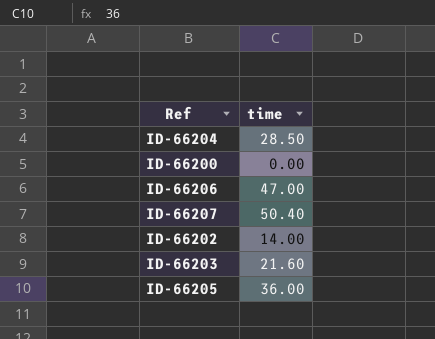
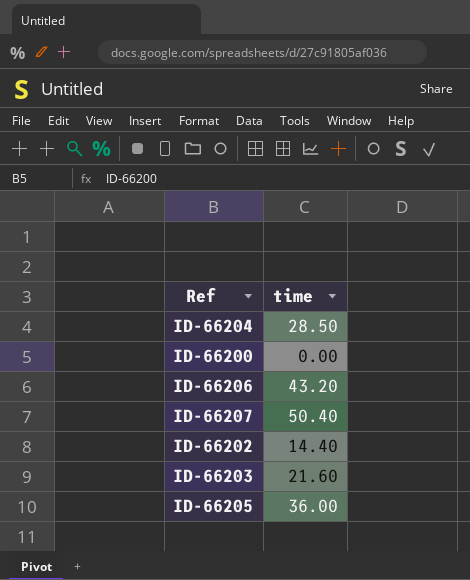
ID-66206 | time: 47.00 -> 43.20
ID-66202 | time: 14.00 -> 14.40

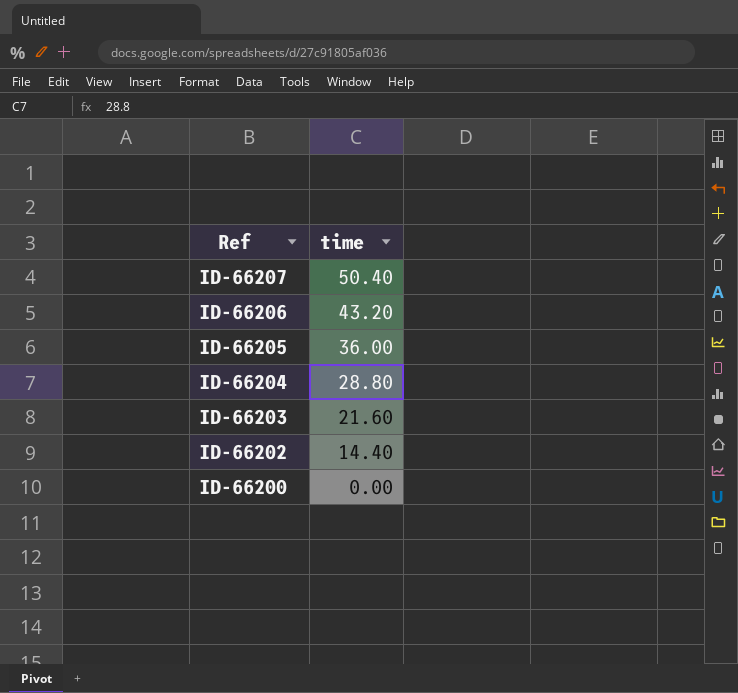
row order: none -> Ref descending
ID-66204 | time: 28.50 -> 28.80

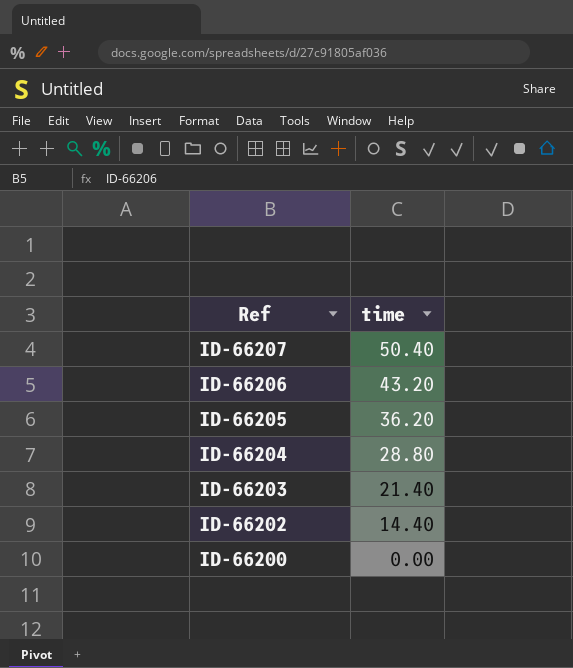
ID-66205 | time: 36.00 -> 36.20
ID-66203 | time: 21.60 -> 21.40

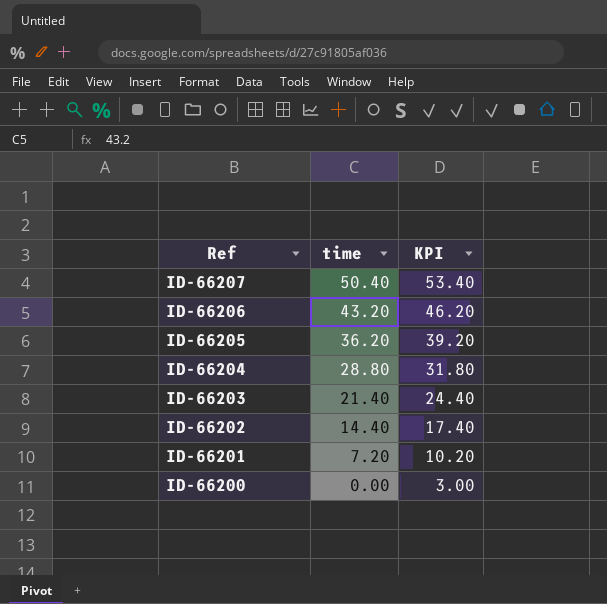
column KPI | formula: none -> [time] + 3
row ID-66201: none -> 7.20 | 10.20

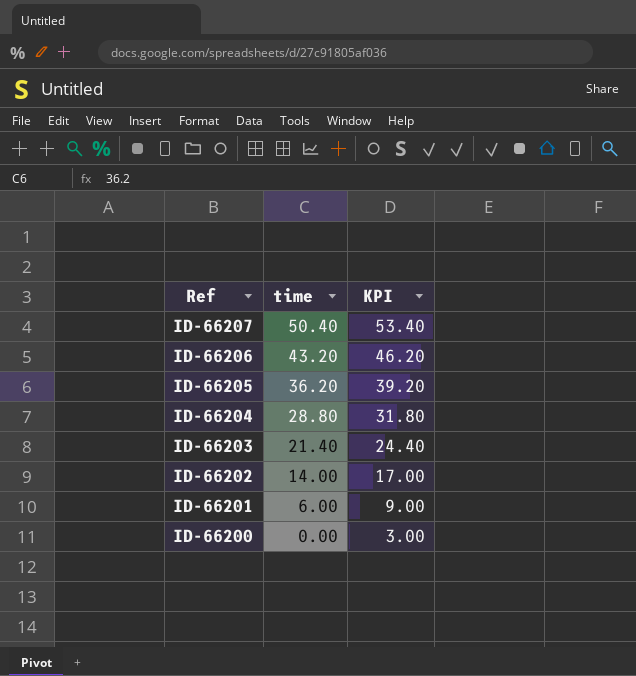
ID-66202 | time: 14.40 -> 14.00
ID-66202 | KPI: 17.40 -> 17.00
ID-66201 | time: 7.20 -> 6.00
ID-66201 | KPI: 10.20 -> 9.00

